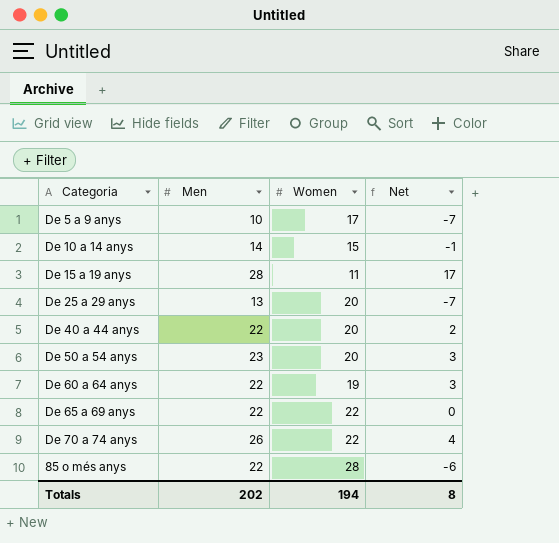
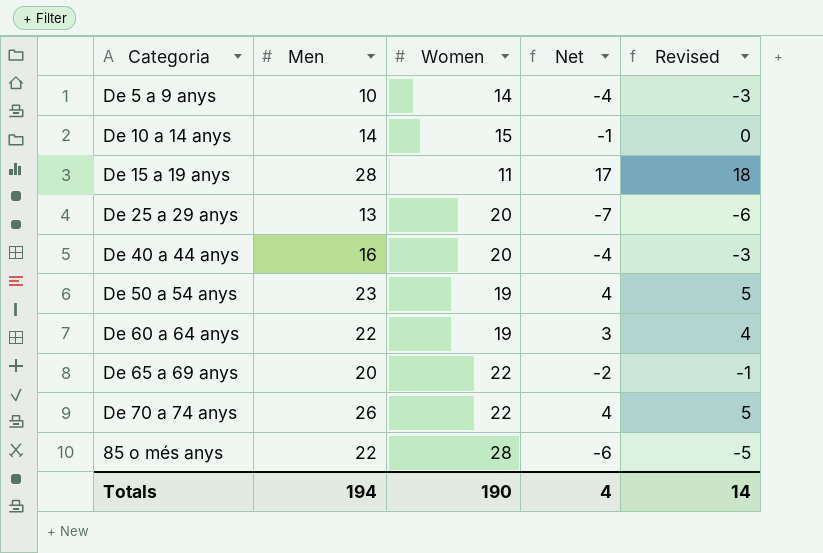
column Revised | formula: none -> [Net] + 1
De 5 a 9 anys | Women: 17 -> 14
De 5 a 9 anys | Net: -7 -> -4
De 40 a 44 anys | Men: 22 -> 16
De 40 a 44 anys | Net: 2 -> -4
De 50 a 54 anys | Women: 20 -> 19
De 50 a 54 anys | Net: 3 -> 4
De 65 a 69 anys | Men: 22 -> 20
De 65 a 69 anys | Net: 0 -> -2
Totals | Men: 202 -> 194
Totals | Women: 194 -> 190
Totals | Net: 8 -> 4

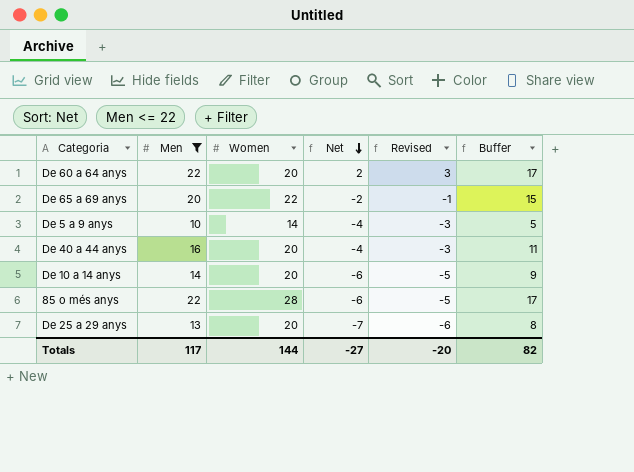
filter: none -> Men <= 22
row order: none -> Net descending
column Buffer | formula: none -> [Men] - 5
De 60 a 64 anys | Women: 19 -> 20
De 60 a 64 anys | Net: 3 -> 2
De 60 a 64 anys | Revised: 4 -> 3
De 10 a 14 anys | Women: 15 -> 20
De 10 a 14 anys | Net: -1 -> -6
De 10 a 14 anys | Revised: 0 -> -5
Totals | Men: 194 -> 117
Totals | Women: 190 -> 144
Totals | Net: 4 -> -27
Totals | Revised: 14 -> -20

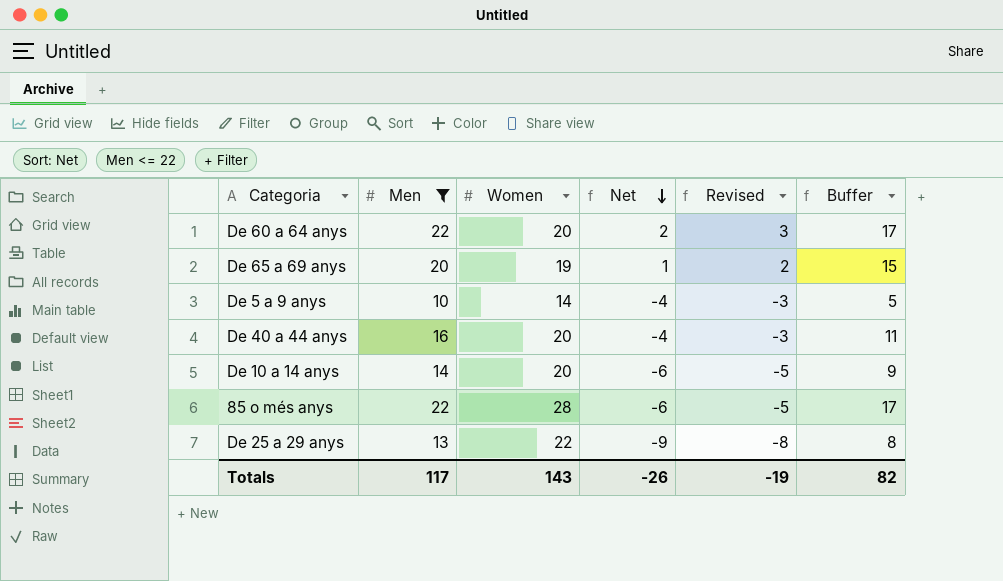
De 65 a 69 anys | Women: 22 -> 19
De 65 a 69 anys | Net: -2 -> 1
De 65 a 69 anys | Revised: -1 -> 2
De 25 a 29 anys | Women: 20 -> 22
De 25 a 29 anys | Net: -7 -> -9
De 25 a 29 anys | Revised: -6 -> -8
Totals | Women: 144 -> 143
Totals | Net: -27 -> -26
Totals | Revised: -20 -> -19

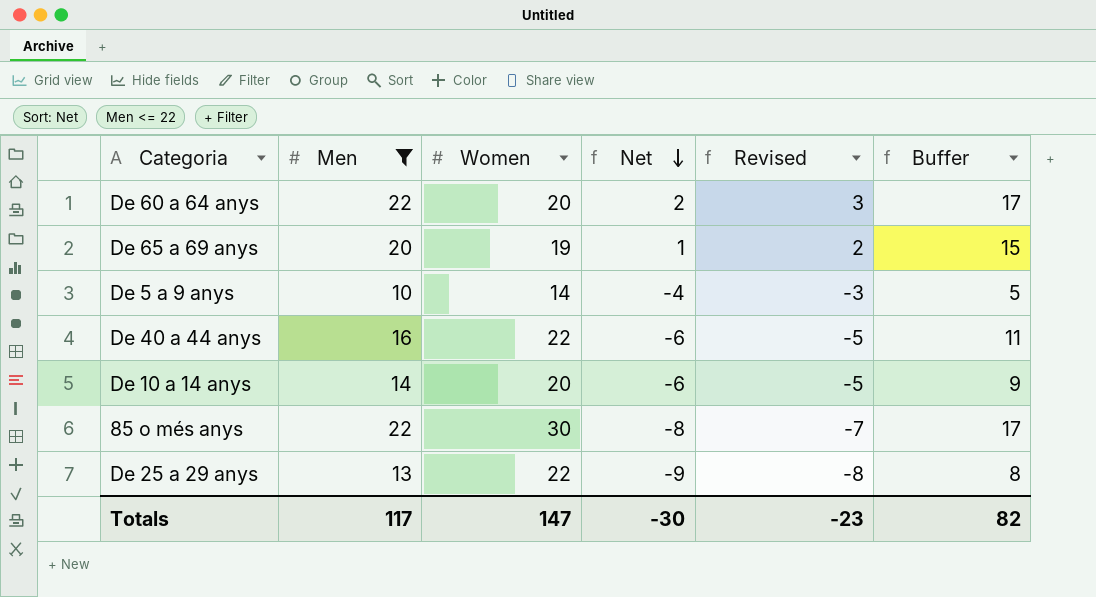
De 40 a 44 anys | Women: 20 -> 22
De 40 a 44 anys | Net: -4 -> -6
De 40 a 44 anys | Revised: -3 -> -5
85 o més anys | Women: 28 -> 30
85 o més anys | Net: -6 -> -8
85 o més anys | Revised: -5 -> -7
Totals | Women: 143 -> 147
Totals | Net: -26 -> -30
Totals | Revised: -19 -> -23

